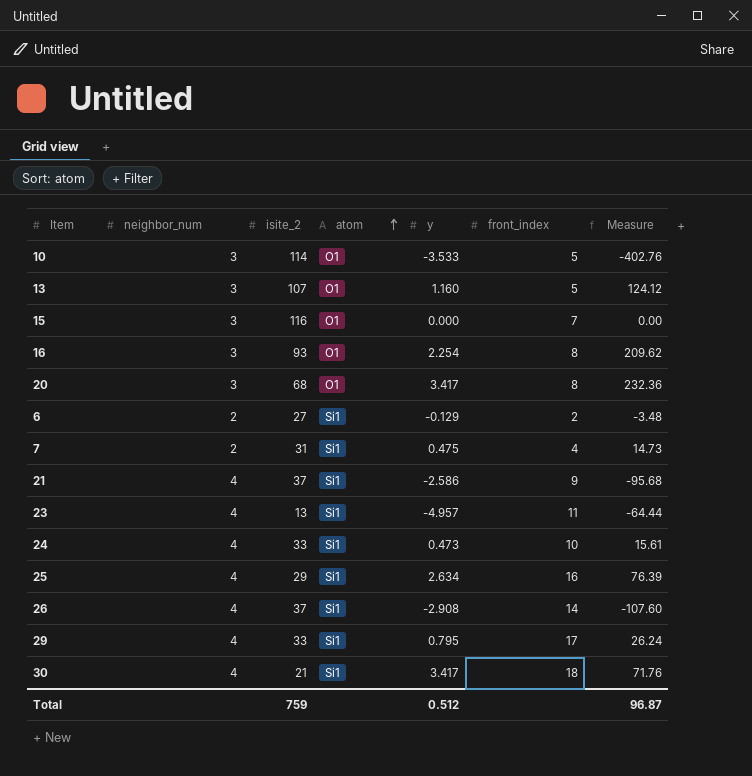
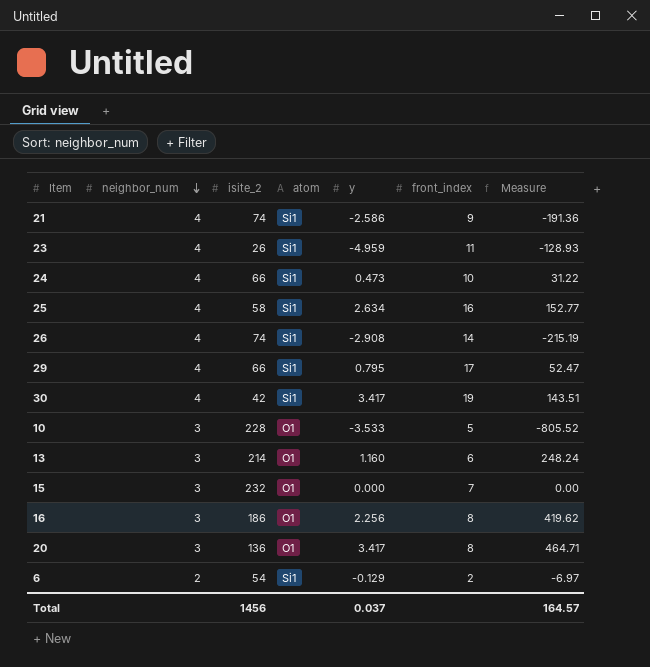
row order: atom ascending -> neighbor_num descending
row 7: 2 | 31 | Si1 | 0.475 | 4 | 14.73 -> none
21 | isite_2: 37 -> 74
21 | Measure: -95.68 -> -191.36
23 | isite_2: 13 -> 26
23 | y: -4.957 -> -4.959
23 | Measure: -64.44 -> -128.93
24 | isite_2: 33 -> 66
24 | Measure: 15.61 -> 31.22
25 | isite_2: 29 -> 58
25 | Measure: 76.39 -> 152.77
26 | isite_2: 37 -> 74
26 | Measure: -107.60 -> -215.19
29 | isite_2: 33 -> 66
29 | Measure: 26.24 -> 52.47
30 | isite_2: 21 -> 42
30 | front_index: 18 -> 19
30 | Measure: 71.76 -> 143.51
10 | isite_2: 114 -> 228
10 | Measure: -402.76 -> -805.52
13 | isite_2: 107 -> 214
13 | front_index: 5 -> 6
13 | Measure: 124.12 -> 248.24
15 | isite_2: 116 -> 232
16 | isite_2: 93 -> 186
16 | y: 2.254 -> 2.256
16 | Measure: 209.62 -> 419.62
20 | isite_2: 68 -> 136
20 | Measure: 232.36 -> 464.71
6 | isite_2: 27 -> 54
6 | Measure: -3.48 -> -6.97
Total | isite_2: 759 -> 1456
Total | y: 0.512 -> 0.037
Total | Measure: 96.87 -> 164.57

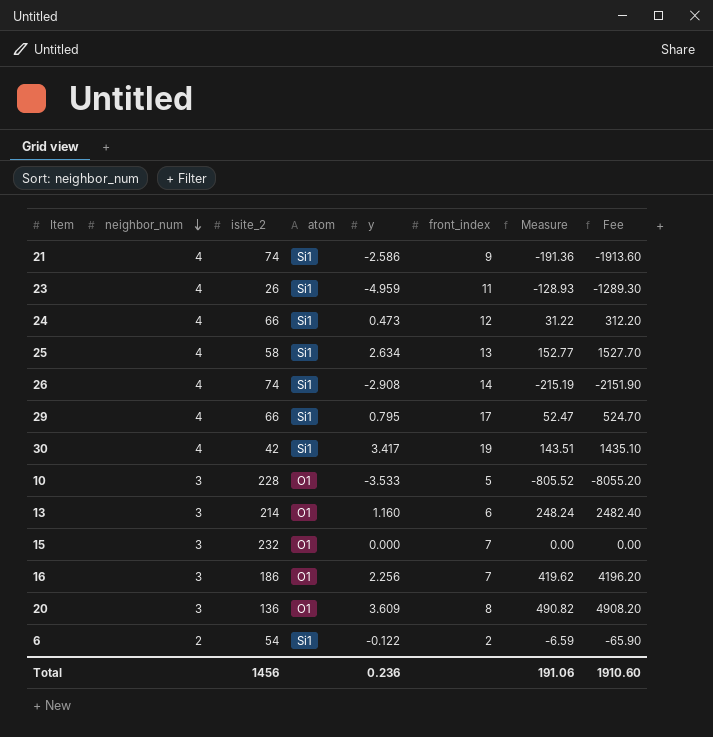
column Fee | formula: none -> [Measure] * 10
24 | front_index: 10 -> 12
25 | front_index: 16 -> 13
16 | front_index: 8 -> 7
20 | y: 3.417 -> 3.609
20 | Measure: 464.71 -> 490.82
6 | y: -0.129 -> -0.122
6 | Measure: -6.97 -> -6.59
Total | y: 0.037 -> 0.236
Total | Measure: 164.57 -> 191.06

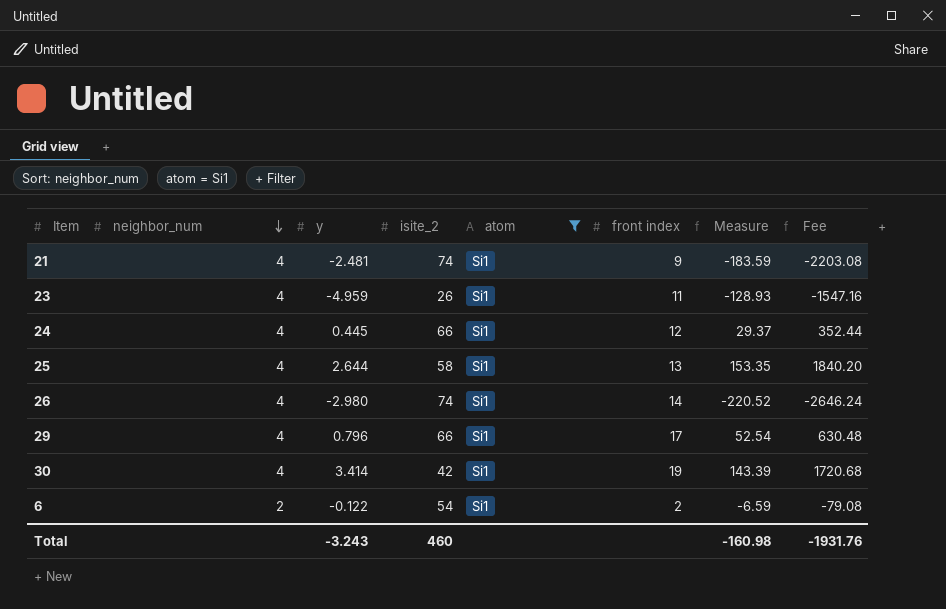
filter: none -> atom = Si1
column y | position: 5 -> 3
column name: front_index -> front index
column Fee | formula: [Measure] * 10 -> [Measure] * 12
21 | y: -2.586 -> -2.481
21 | Measure: -191.36 -> -183.59
24 | y: 0.473 -> 0.445
24 | Measure: 31.22 -> 29.37
25 | y: 2.634 -> 2.644
25 | Measure: 152.77 -> 153.35
26 | y: -2.908 -> -2.980
26 | Measure: -215.19 -> -220.52
29 | y: 0.795 -> 0.796
29 | Measure: 52.47 -> 52.54
30 | y: 3.417 -> 3.414
30 | Measure: 143.51 -> 143.39
Total | y: 0.236 -> -3.243
Total | isite_2: 1456 -> 460
Total | Measure: 191.06 -> -160.98
Total | Fee: 1910.60 -> -1931.76

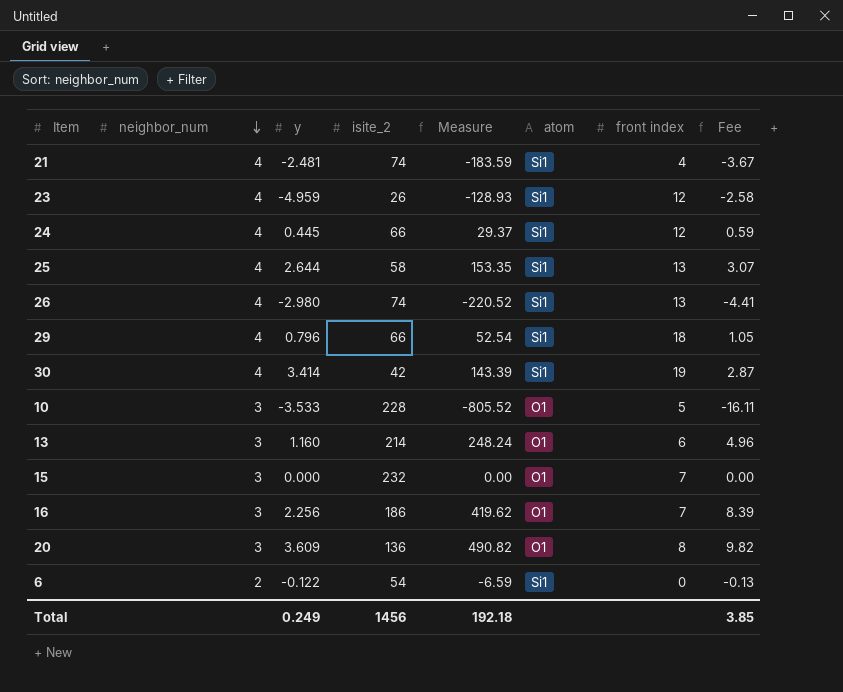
filter: atom = Si1 -> none
column Measure | position: 7 -> 5
column Fee | formula: [Measure] * 12 -> [Measure] * 0.02
21 | front index: 9 -> 4
23 | front index: 11 -> 12
26 | front index: 14 -> 13
29 | front index: 17 -> 18
6 | front index: 2 -> 0
Total | y: -3.243 -> 0.249
Total | isite_2: 460 -> 1456
Total | Measure: -160.98 -> 192.18
Total | Fee: -1931.76 -> 3.85

